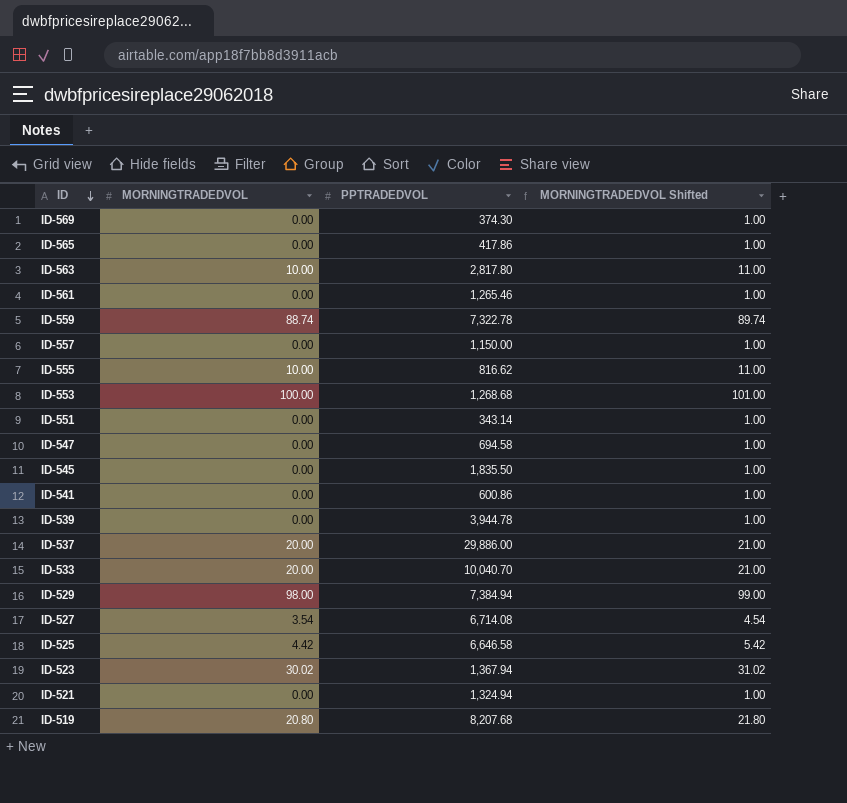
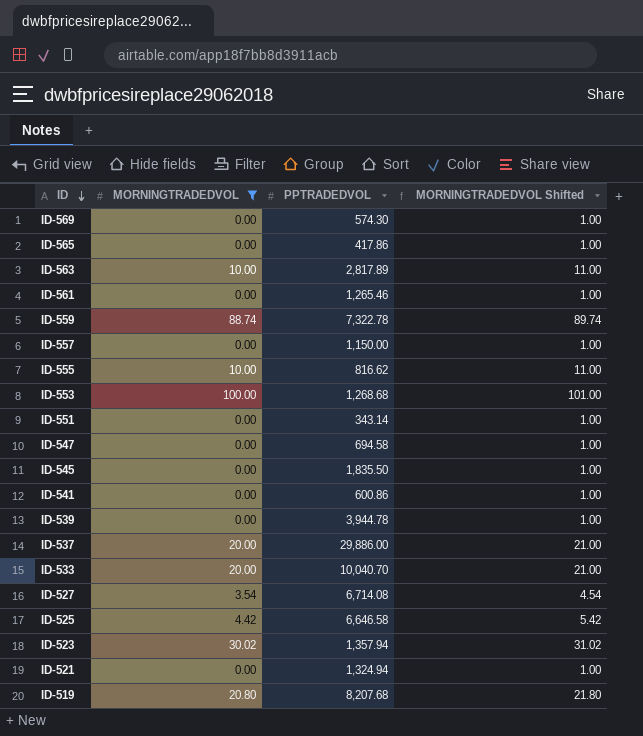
filter: none -> MORNINGTRADEDVOL != 98.00
ID-569 | PPTRADEDVOL: 374.30 -> 574.30
ID-563 | PPTRADEDVOL: 2,817.80 -> 2,817.89
ID-523 | PPTRADEDVOL: 1,367.94 -> 1,357.94

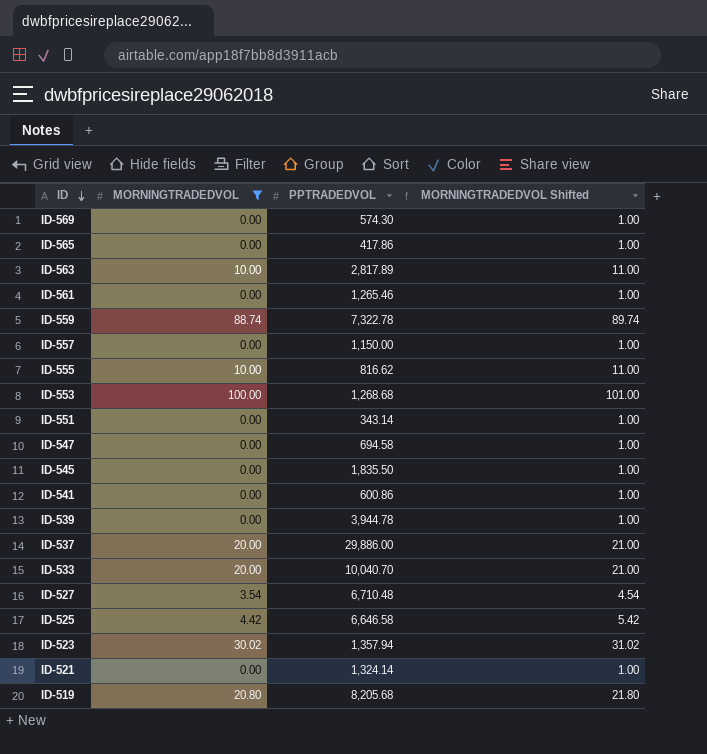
ID-527 | PPTRADEDVOL: 6,714.08 -> 6,710.48
ID-521 | PPTRADEDVOL: 1,324.94 -> 1,324.14
ID-519 | PPTRADEDVOL: 8,207.68 -> 8,205.68

